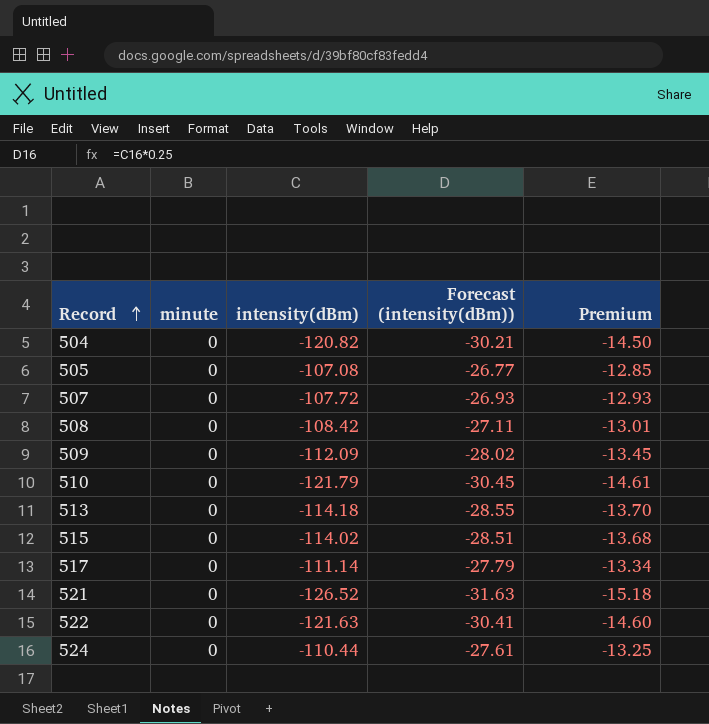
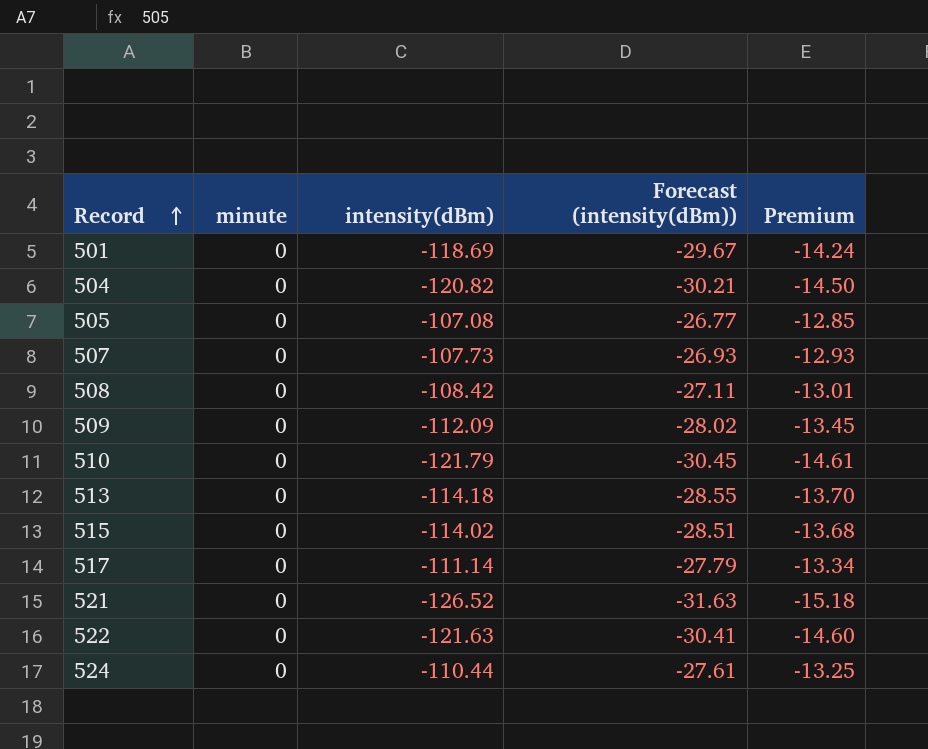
row 501: none -> 0 | -118.69 | -29.67 | -14.24
507 | intensity(dBm): -107.72 -> -107.73

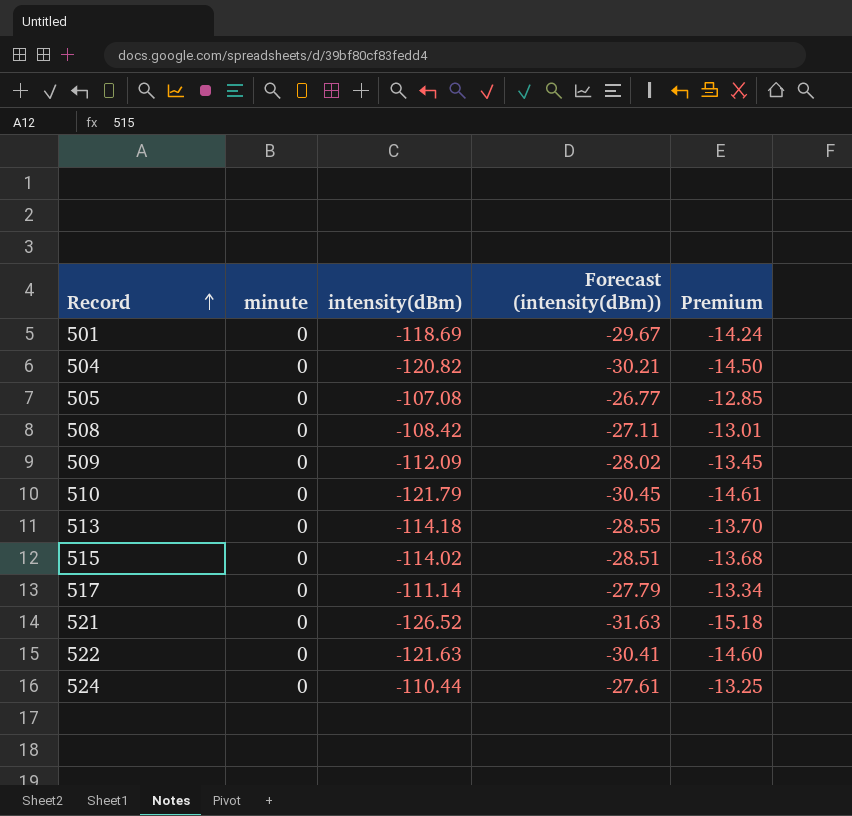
row 507: 0 | -107.73 | -26.93 | -12.93 -> none

